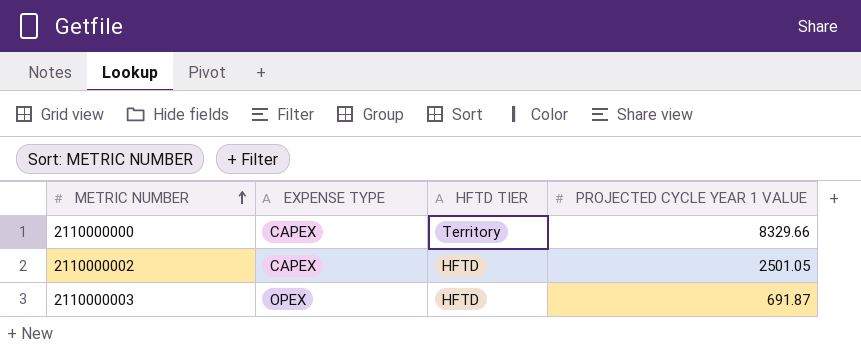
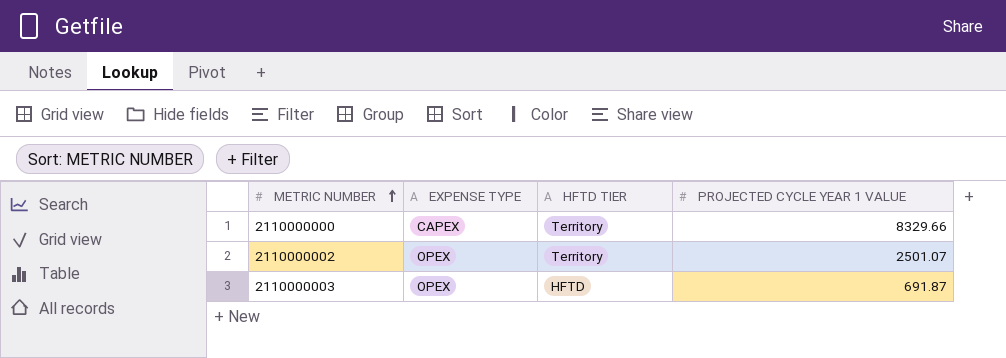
2110000002 | EXPENSE TYPE: CAPEX -> OPEX
2110000002 | HFTD TIER: HFTD -> Territory
2110000002 | PROJECTED CYCLE YEAR 1 VALUE: 2501.05 -> 2501.07

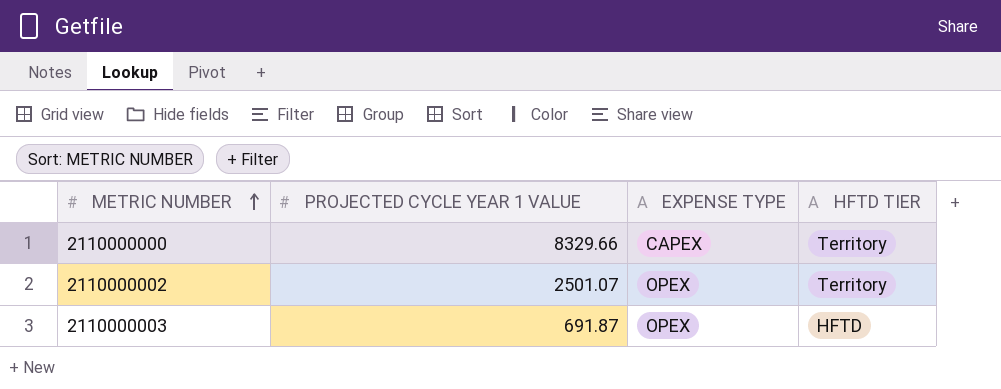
column PROJECTED CYCLE YEAR 1 VALUE | position: 4 -> 2

